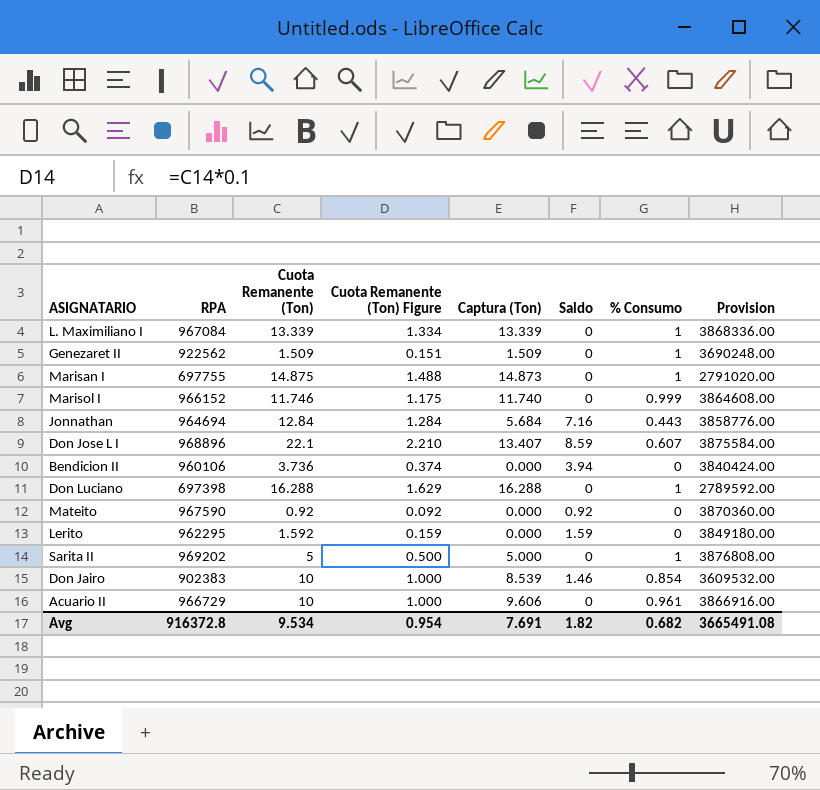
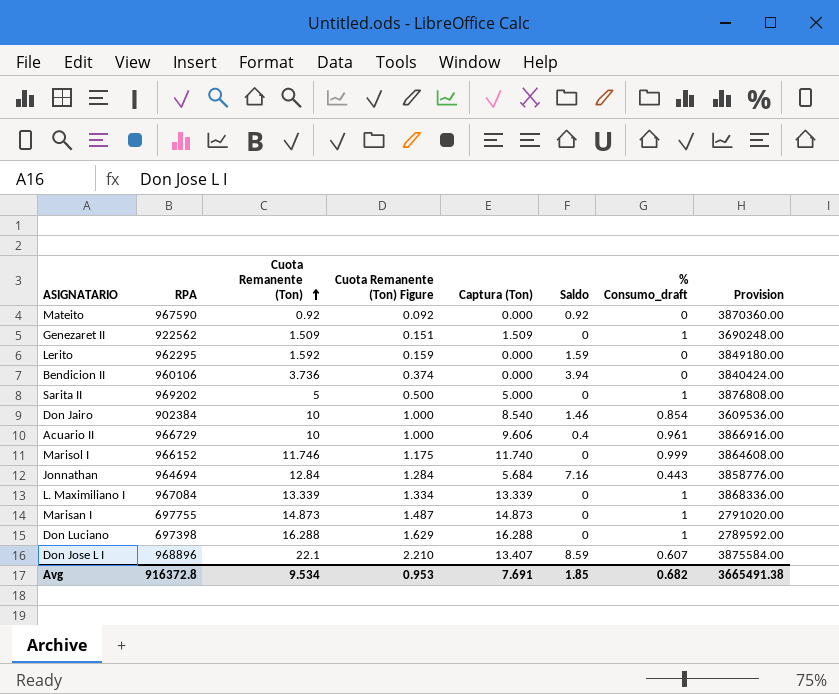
row order: none -> Cuota Remanente (Ton) ascending
column name: % Consumo -> % Consumo_draft
Don Jairo | RPA: 902383 -> 902384
Don Jairo | Captura (Ton): 8.539 -> 8.540
Don Jairo | Provision: 3609532.00 -> 3609536.00
Acuario II | Saldo: 0 -> 0.4
Marisan I | Cuota Remanente (Ton): 14.875 -> 14.873
Marisan I | Cuota Remanente (Ton) Figure: 1.488 -> 1.487
Avg | Cuota Remanente (Ton) Figure: 0.954 -> 0.953
Avg | Saldo: 1.82 -> 1.85
Avg | Provision: 3665491.08 -> 3665491.38

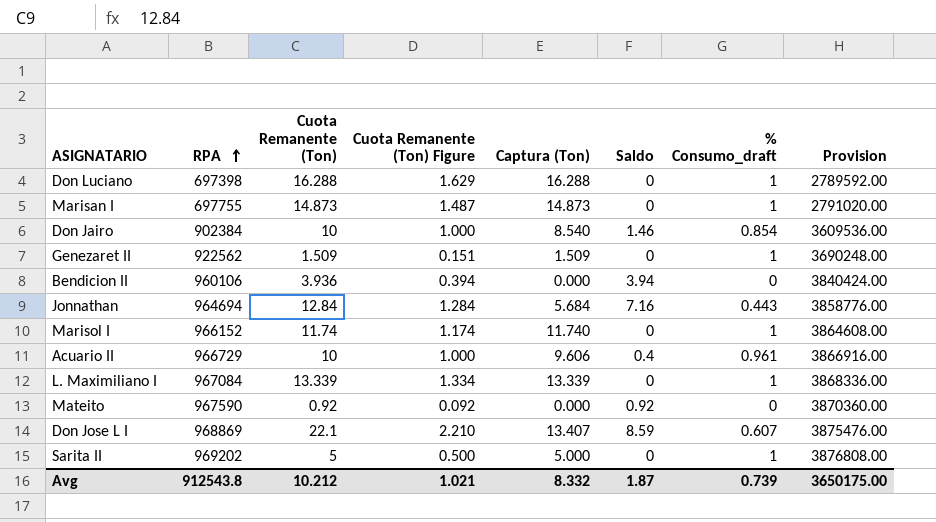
row order: Cuota Remanente (Ton) ascending -> RPA ascending
row Lerito: 962295 | 1.592 | 0.159 | 0.000 | 1.59 | 0 | 3849180.00 -> none
Bendicion II | Cuota Remanente (Ton): 3.736 -> 3.936
Bendicion II | Cuota Remanente (Ton) Figure: 0.374 -> 0.394
Marisol I | Cuota Remanente (Ton): 11.746 -> 11.74
Marisol I | Cuota Remanente (Ton) Figure: 1.175 -> 1.174
Marisol I | % Consumo_draft: 0.999 -> 1
Don Jose L I | RPA: 968896 -> 968869
Don Jose L I | Provision: 3875584.00 -> 3875476.00
Avg | RPA: 916372.8 -> 912543.8
Avg | Cuota Remanente (Ton): 9.534 -> 10.212
Avg | Cuota Remanente (Ton) Figure: 0.953 -> 1.021
Avg | Captura (Ton): 7.691 -> 8.332
Avg | Saldo: 1.85 -> 1.87
Avg | % Consumo_draft: 0.682 -> 0.739
Avg | Provision: 3665491.38 -> 3650175.00

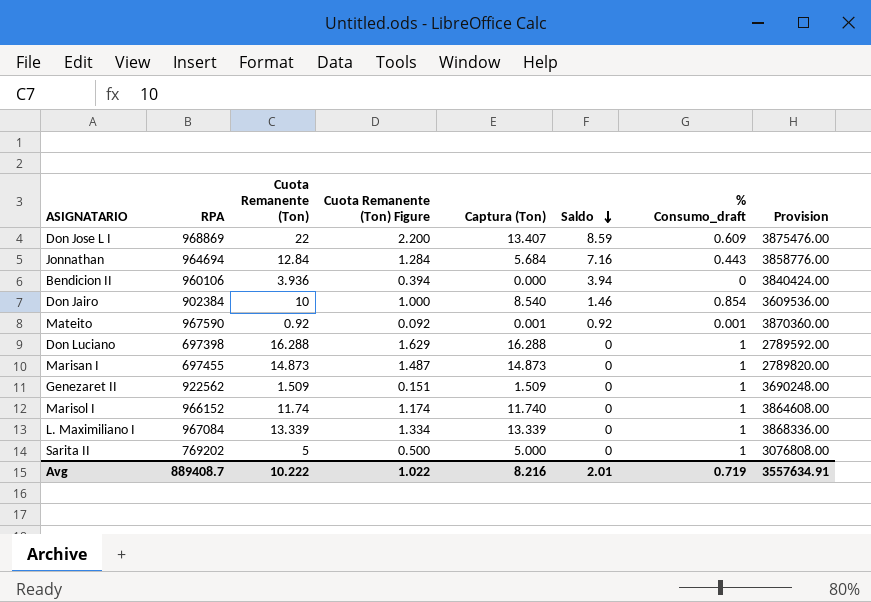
row order: RPA ascending -> Saldo descending
row Acuario II: 966729 | 10 | 1.000 | 9.606 | 0.4 | 0.961 | 3866916.00 -> none
Don Jose L I | Cuota Remanente (Ton): 22.1 -> 22
Don Jose L I | Cuota Remanente (Ton) Figure: 2.210 -> 2.200
Don Jose L I | % Consumo_draft: 0.607 -> 0.609
Mateito | Captura (Ton): 0.000 -> 0.001
Mateito | % Consumo_draft: 0 -> 0.001
Marisan I | RPA: 697755 -> 697455
Marisan I | Provision: 2791020.00 -> 2789820.00
Sarita II | RPA: 969202 -> 769202
Sarita II | Provision: 3876808.00 -> 3076808.00
Avg | RPA: 912543.8 -> 889408.7
Avg | Cuota Remanente (Ton): 10.212 -> 10.222
Avg | Cuota Remanente (Ton) Figure: 1.021 -> 1.022
Avg | Captura (Ton): 8.332 -> 8.216
Avg | Saldo: 1.87 -> 2.01
Avg | % Consumo_draft: 0.739 -> 0.719
Avg | Provision: 3650175.00 -> 3557634.91

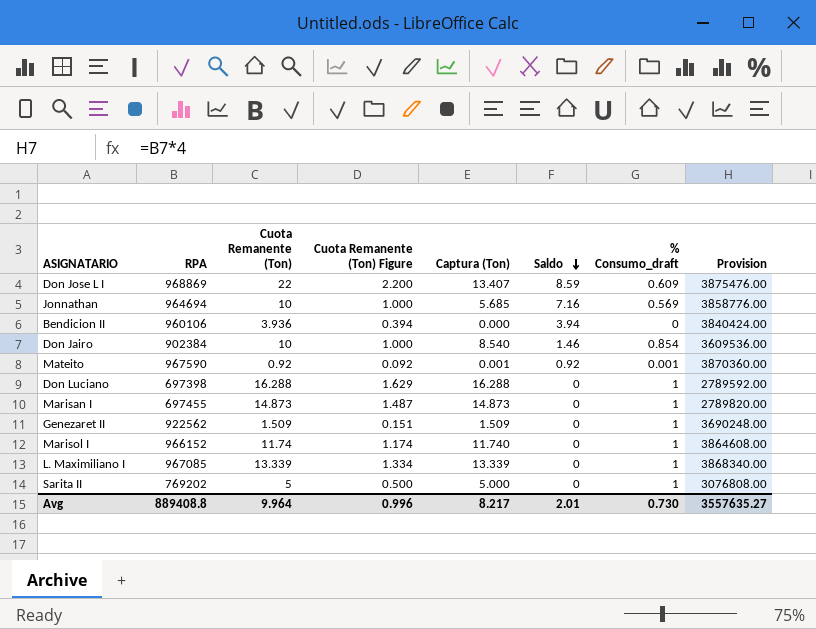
Jonnathan | Cuota Remanente (Ton): 12.84 -> 10
Jonnathan | Cuota Remanente (Ton) Figure: 1.284 -> 1.000
Jonnathan | Captura (Ton): 5.684 -> 5.685
Jonnathan | % Consumo_draft: 0.443 -> 0.569
L. Maximiliano I | RPA: 967084 -> 967085
L. Maximiliano I | Provision: 3868336.00 -> 3868340.00
Avg | RPA: 889408.7 -> 889408.8
Avg | Cuota Remanente (Ton): 10.222 -> 9.964
Avg | Cuota Remanente (Ton) Figure: 1.022 -> 0.996
Avg | Captura (Ton): 8.216 -> 8.217
Avg | % Consumo_draft: 0.719 -> 0.730
Avg | Provision: 3557634.91 -> 3557635.27

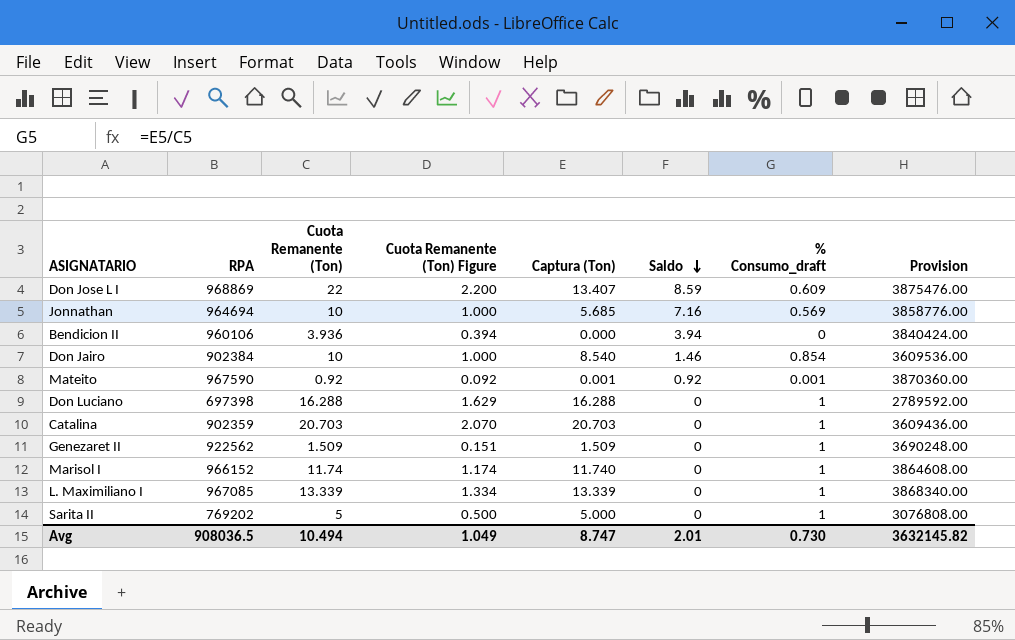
row Marisan I: 697455 | 14.873 | 1.487 | 14.873 | 0 | 1 | 2789820.00 -> none
row Catalina: none -> 902359 | 20.703 | 2.070 | 20.703 | 0 | 1 | 3609436.00
Avg | RPA: 889408.8 -> 908036.5
Avg | Cuota Remanente (Ton): 9.964 -> 10.494
Avg | Cuota Remanente (Ton) Figure: 0.996 -> 1.049
Avg | Captura (Ton): 8.217 -> 8.747
Avg | Provision: 3557635.27 -> 3632145.82

